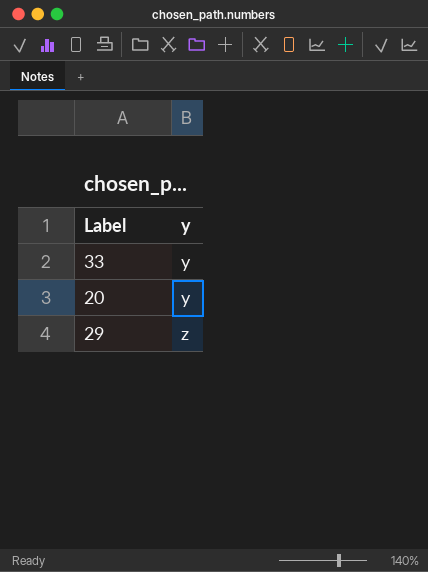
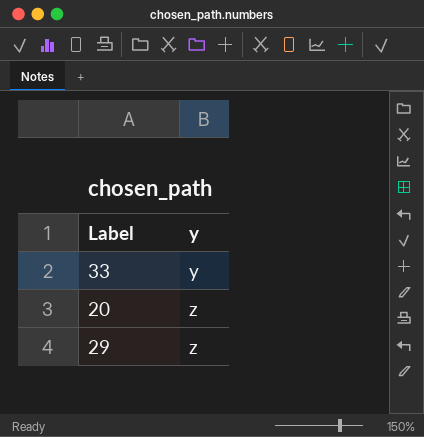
20 | y: y -> z

